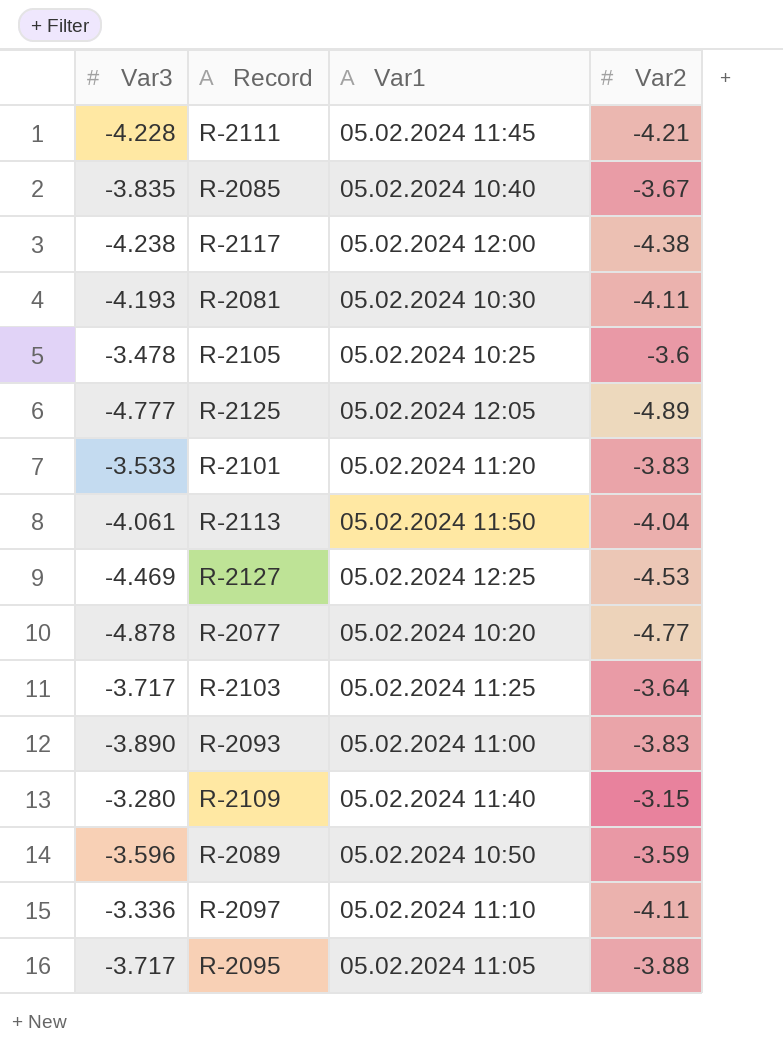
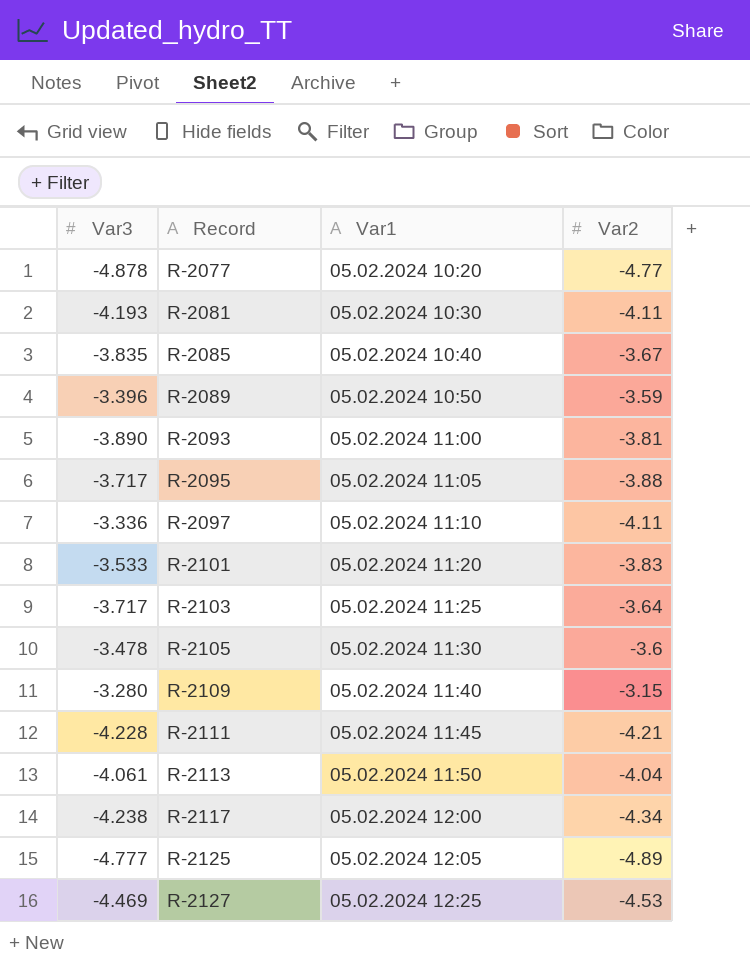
row order: none -> Record ascending
R-2089 | Var3: -3.596 -> -3.396
R-2093 | Var2: -3.83 -> -3.81
R-2105 | Var1: 05.02.2024 10:25 -> 05.02.2024 11:30
R-2117 | Var2: -4.38 -> -4.34

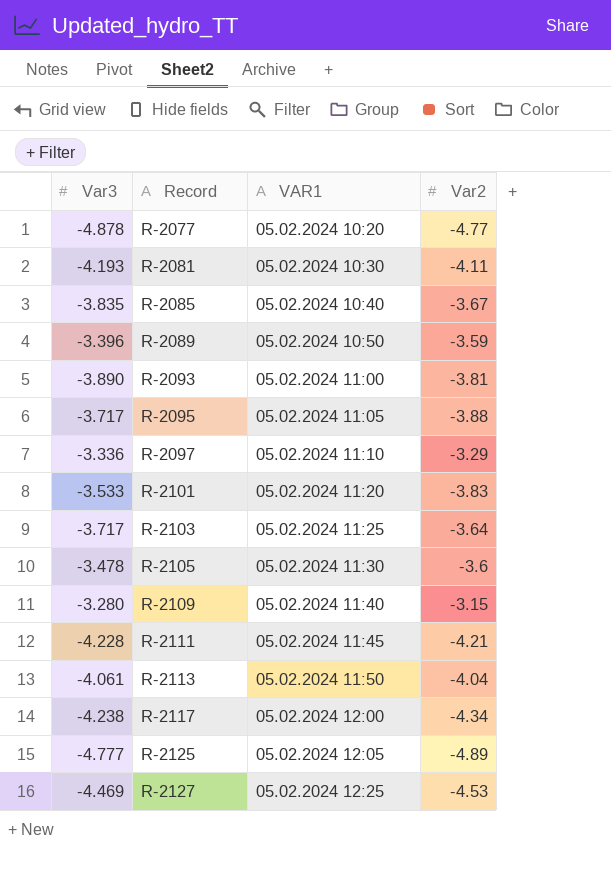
column name: Var1 -> VAR1
R-2097 | Var2: -4.11 -> -3.29

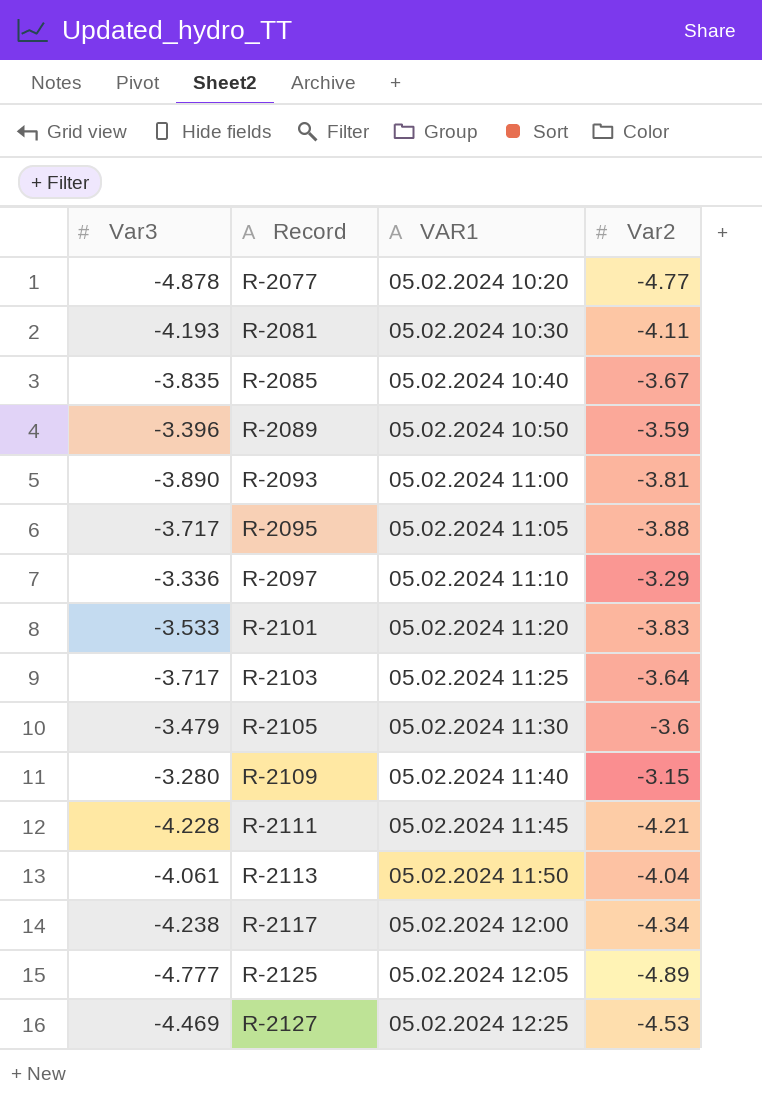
R-2105 | Var3: -3.478 -> -3.479

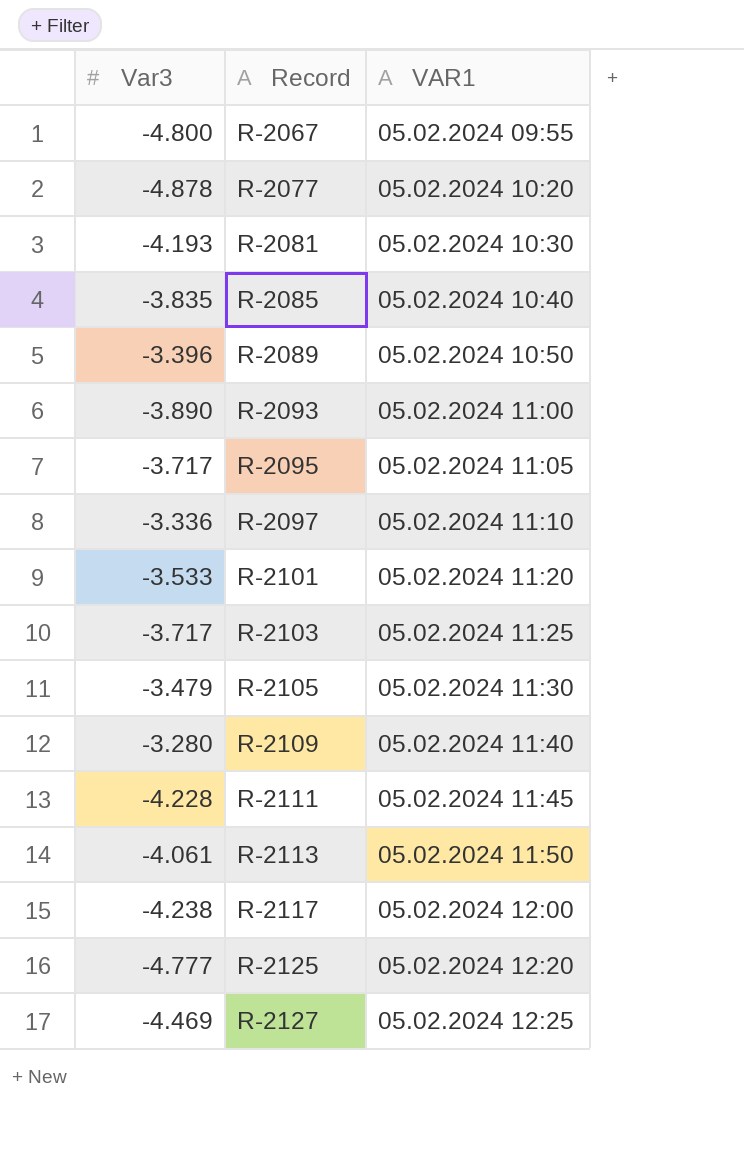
column Var2 | position: 4 -> none
row R-2067: none -> -4.800 | 05.02.2024 09:55
R-2125 | VAR1: 05.02.2024 12:05 -> 05.02.2024 12:20

